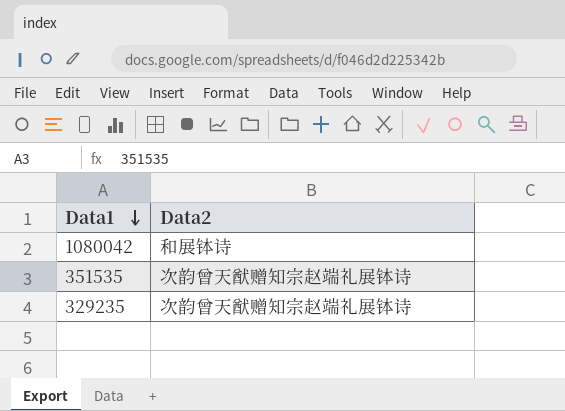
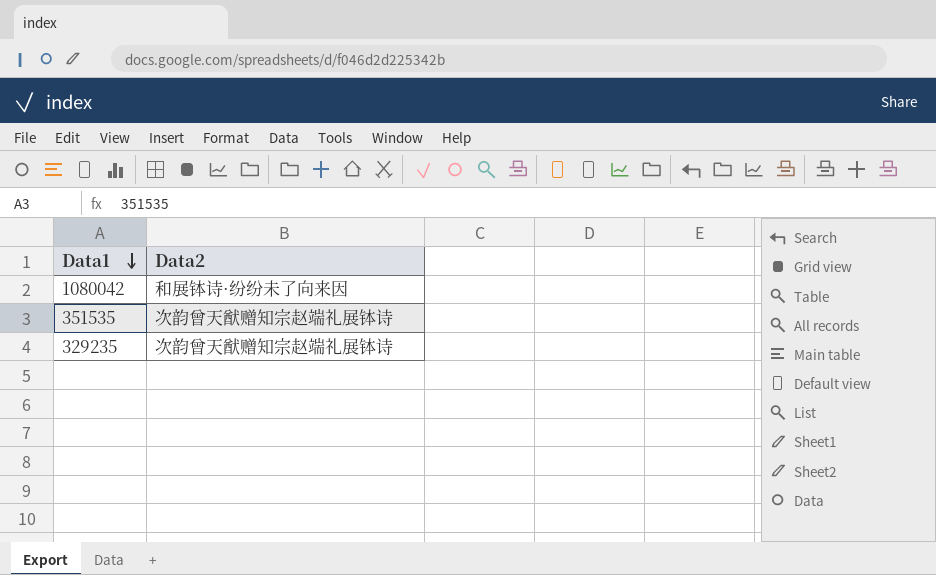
1080042 | Data2: 和展钵诗 -> 和展钵诗·纷纷未了向来因

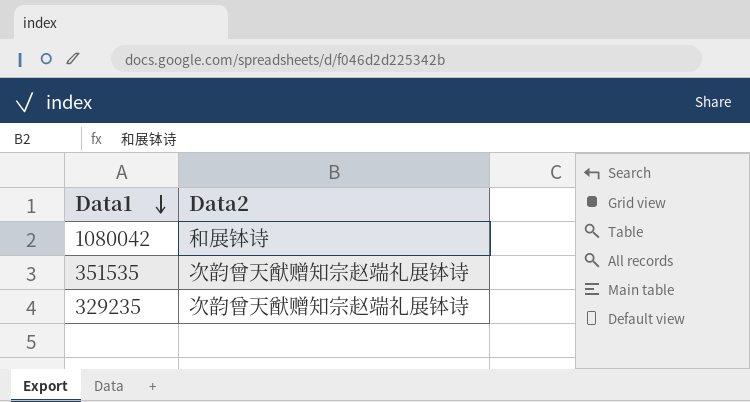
1080042 | Data2: 和展钵诗·纷纷未了向来因 -> 和展钵诗

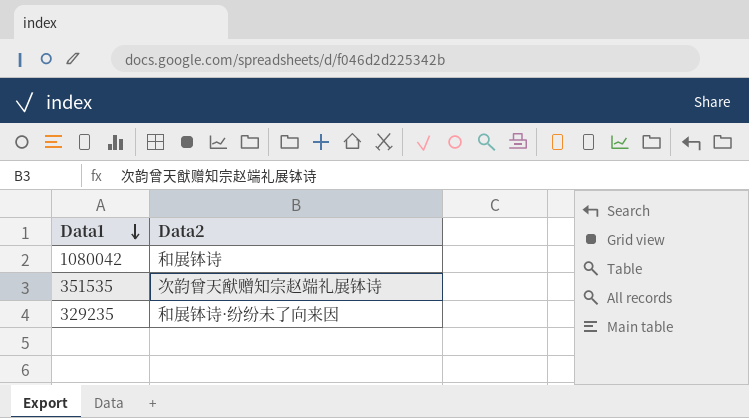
329235 | Data2: 次韵曾天猷赠知宗赵端礼展钵诗 -> 和展钵诗·纷纷未了向来因

